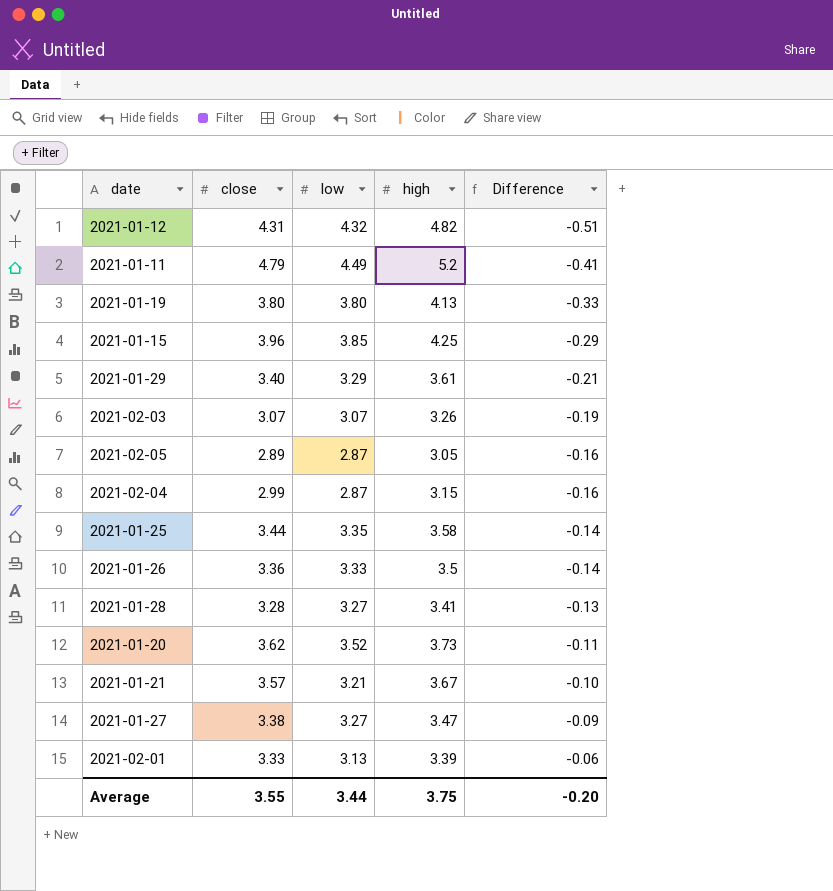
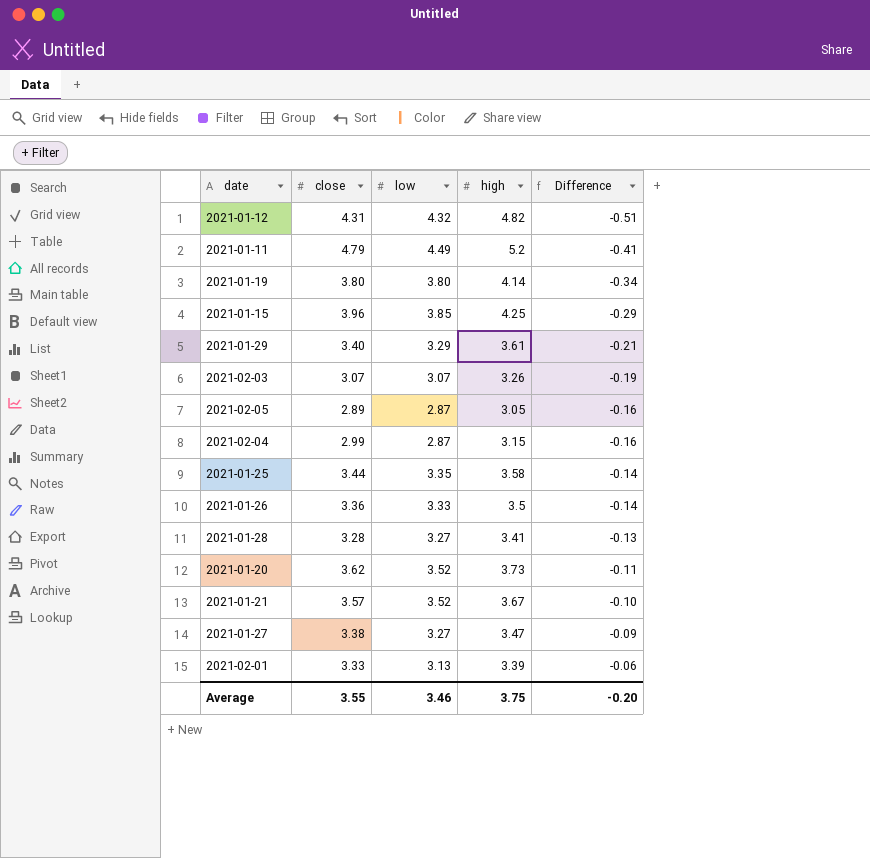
2021-01-19 | high: 4.13 -> 4.14
2021-01-19 | Difference: -0.33 -> -0.34
2021-01-21 | low: 3.21 -> 3.52
Average | low: 3.44 -> 3.46

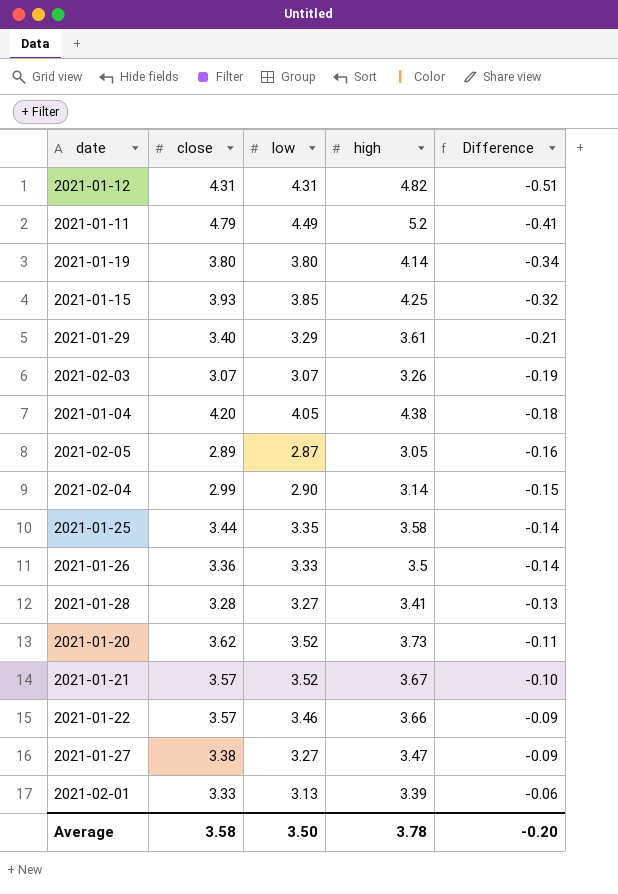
2021-01-12 | low: 4.32 -> 4.31
2021-01-15 | close: 3.96 -> 3.93
2021-01-15 | Difference: -0.29 -> -0.32
row 2021-01-04: none -> 4.20 | 4.05 | 4.38 | -0.18
2021-02-04 | low: 2.87 -> 2.90
2021-02-04 | high: 3.15 -> 3.14
2021-02-04 | Difference: -0.16 -> -0.15
row 2021-01-22: none -> 3.57 | 3.46 | 3.66 | -0.09
Average | close: 3.55 -> 3.58
Average | low: 3.46 -> 3.50
Average | high: 3.75 -> 3.78

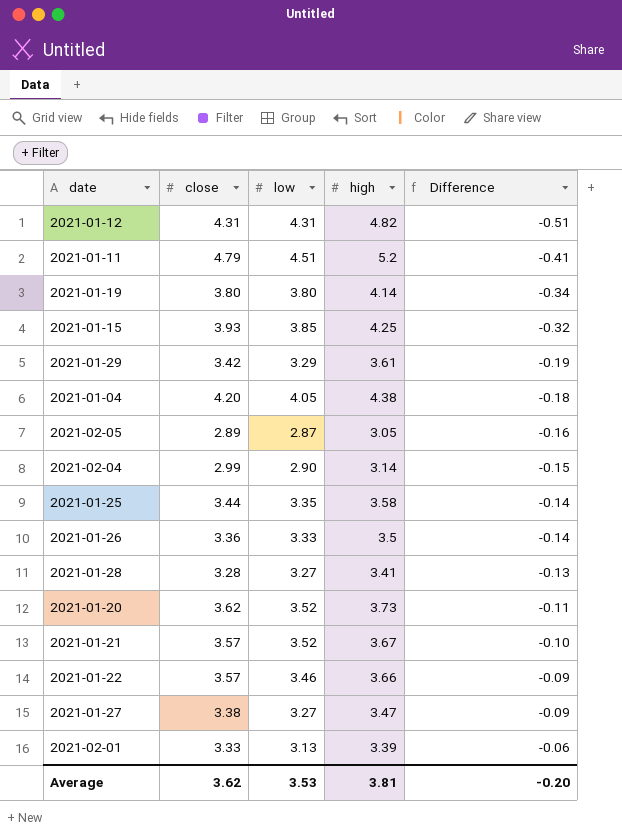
row 2021-02-03: 3.07 | 3.07 | 3.26 | -0.19 -> none
2021-01-11 | low: 4.49 -> 4.51
2021-01-29 | close: 3.40 -> 3.42
2021-01-29 | Difference: -0.21 -> -0.19
Average | close: 3.58 -> 3.62
Average | low: 3.50 -> 3.53
Average | high: 3.78 -> 3.81

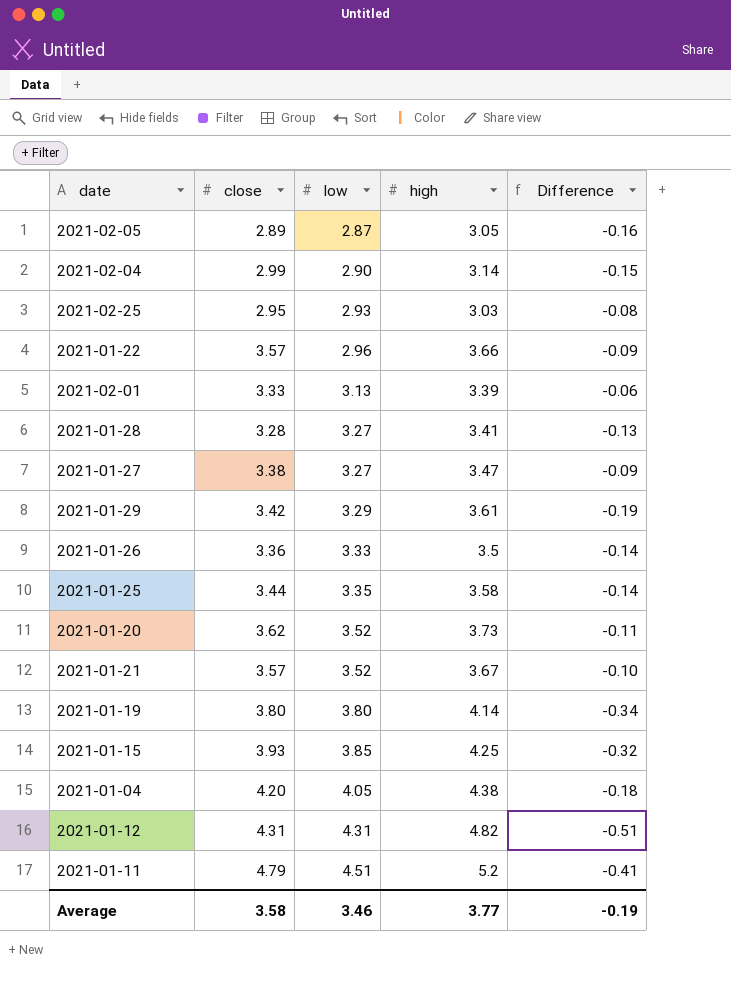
row order: Difference ascending -> low ascending
row 2021-02-25: none -> 2.95 | 2.93 | 3.03 | -0.08
2021-01-22 | low: 3.46 -> 2.96
Average | close: 3.62 -> 3.58
Average | low: 3.53 -> 3.46
Average | high: 3.81 -> 3.77
Average | Difference: -0.20 -> -0.19

